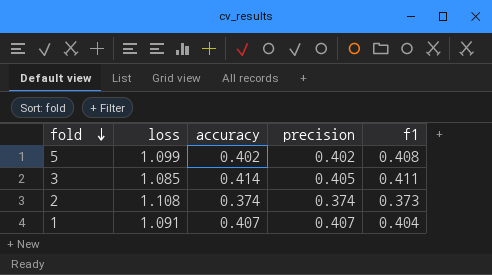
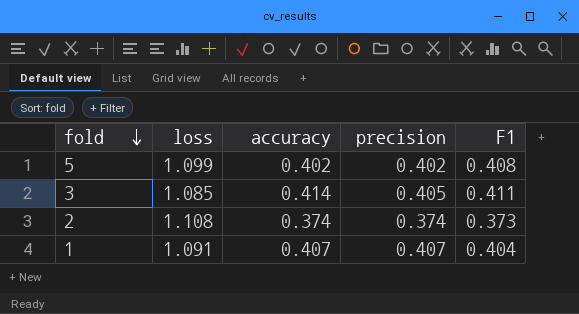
column name: f1 -> F1

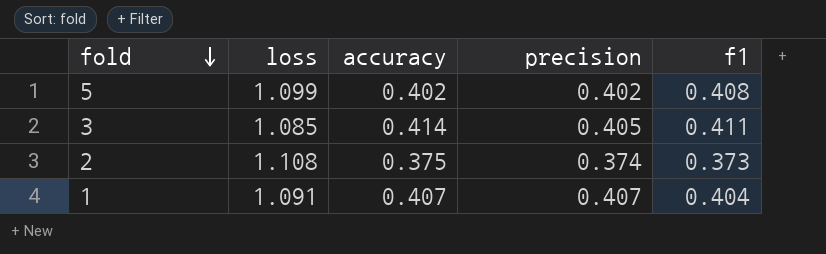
column name: F1 -> f1
2 | accuracy: 0.374 -> 0.375

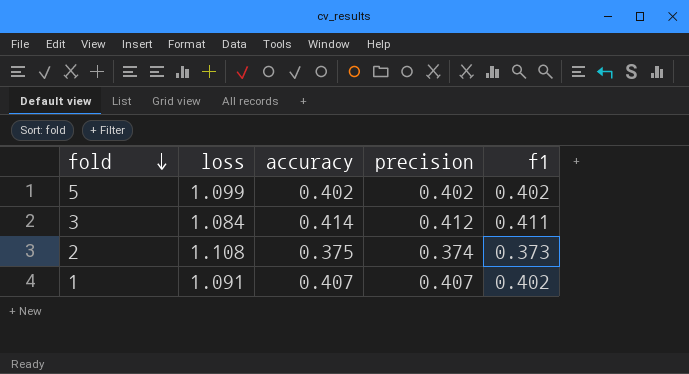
5 | f1: 0.408 -> 0.402
3 | loss: 1.085 -> 1.084
3 | precision: 0.405 -> 0.412
1 | f1: 0.404 -> 0.402

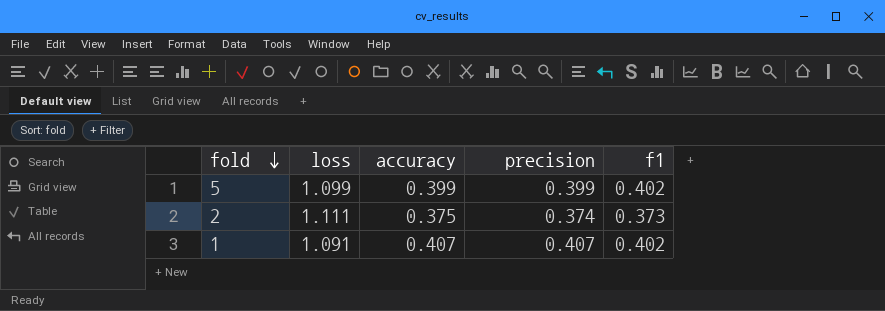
row 3: 1.084 | 0.414 | 0.412 | 0.411 -> none
5 | accuracy: 0.402 -> 0.399
5 | precision: 0.402 -> 0.399
2 | loss: 1.108 -> 1.111

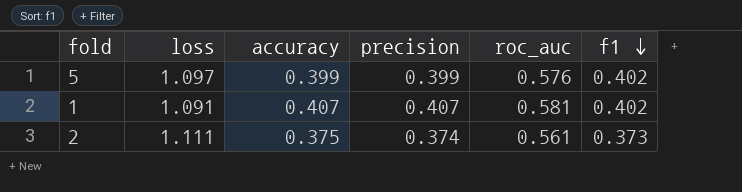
row order: fold descending -> f1 descending
column roc_auc | position: none -> 5
5 | loss: 1.099 -> 1.097

